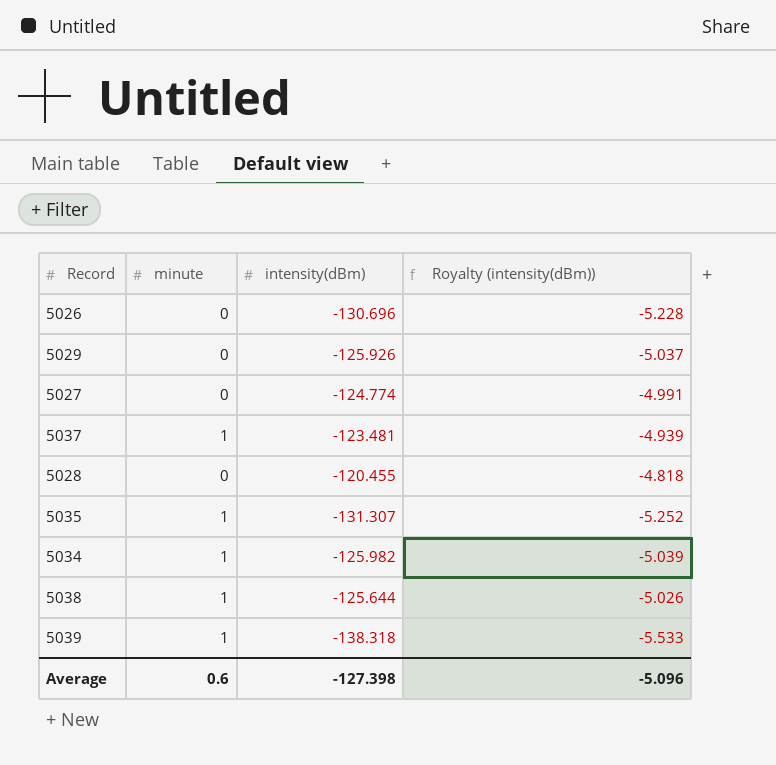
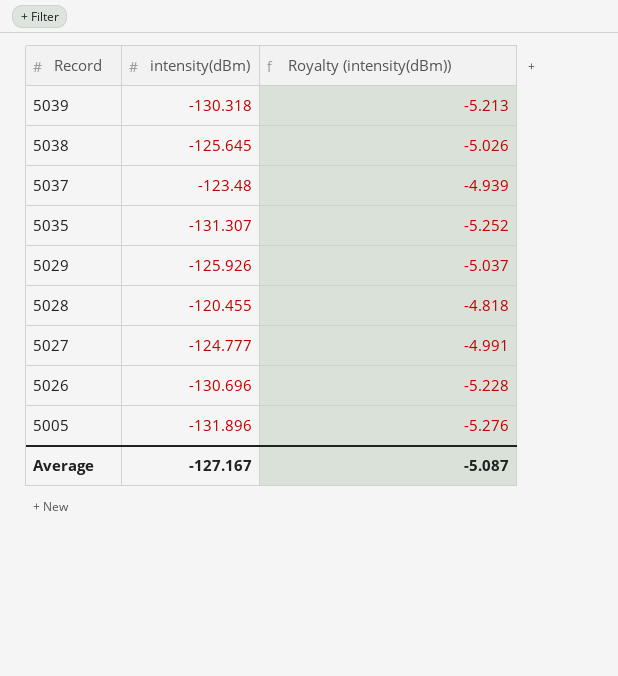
row order: none -> Record descending
column minute | position: 2 -> none
row 5034: 1 | -125.982 | -5.039 -> none
5039 | intensity(dBm): -138.318 -> -130.318
5039 | Royalty (intensity(dBm)): -5.533 -> -5.213
5038 | intensity(dBm): -125.644 -> -125.645
5037 | intensity(dBm): -123.481 -> -123.48
5027 | intensity(dBm): -124.774 -> -124.777
row 5005: none -> -131.896 | -5.276
Average | intensity(dBm): -127.398 -> -127.167
Average | Royalty (intensity(dBm)): -5.096 -> -5.087

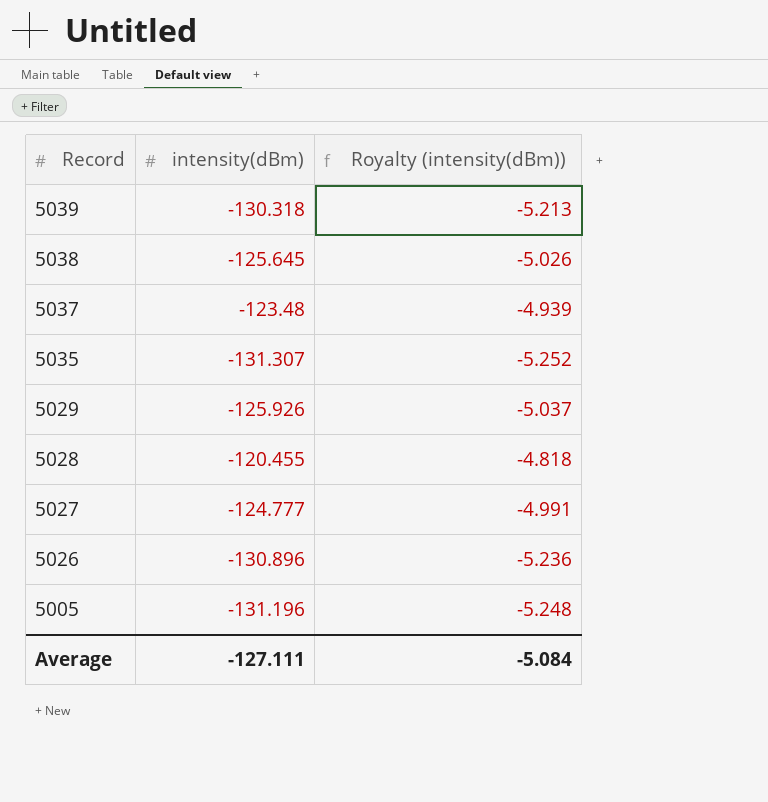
5026 | intensity(dBm): -130.696 -> -130.896
5026 | Royalty (intensity(dBm)): -5.228 -> -5.236
5005 | intensity(dBm): -131.896 -> -131.196
5005 | Royalty (intensity(dBm)): -5.276 -> -5.248
Average | intensity(dBm): -127.167 -> -127.111
Average | Royalty (intensity(dBm)): -5.087 -> -5.084

